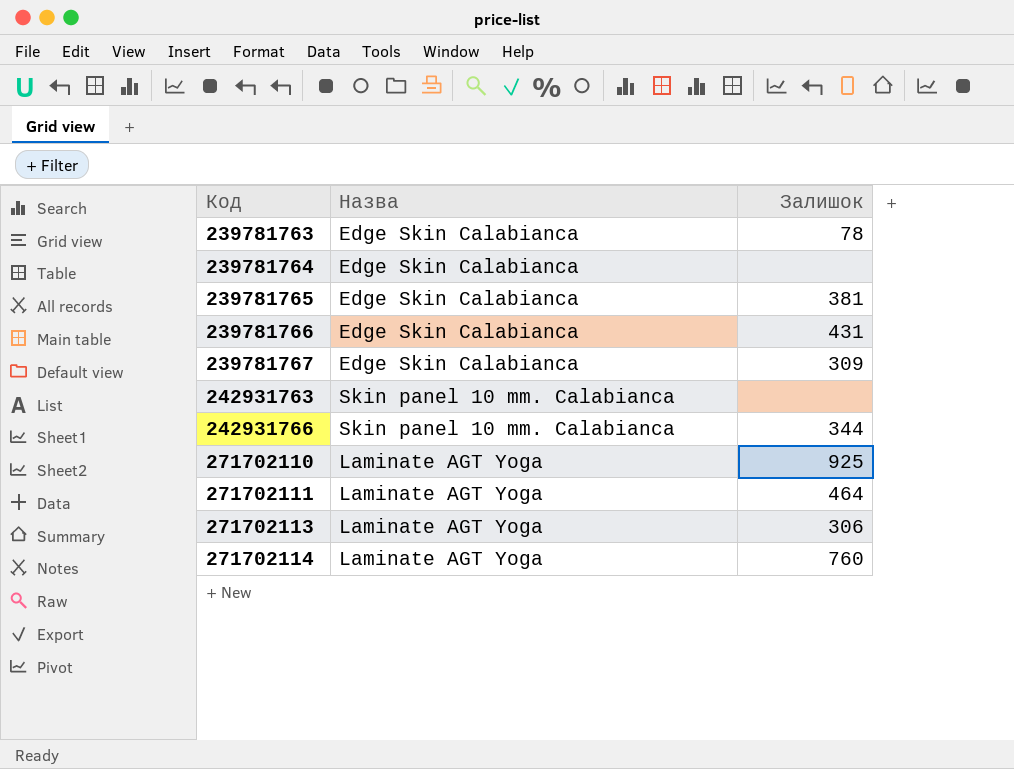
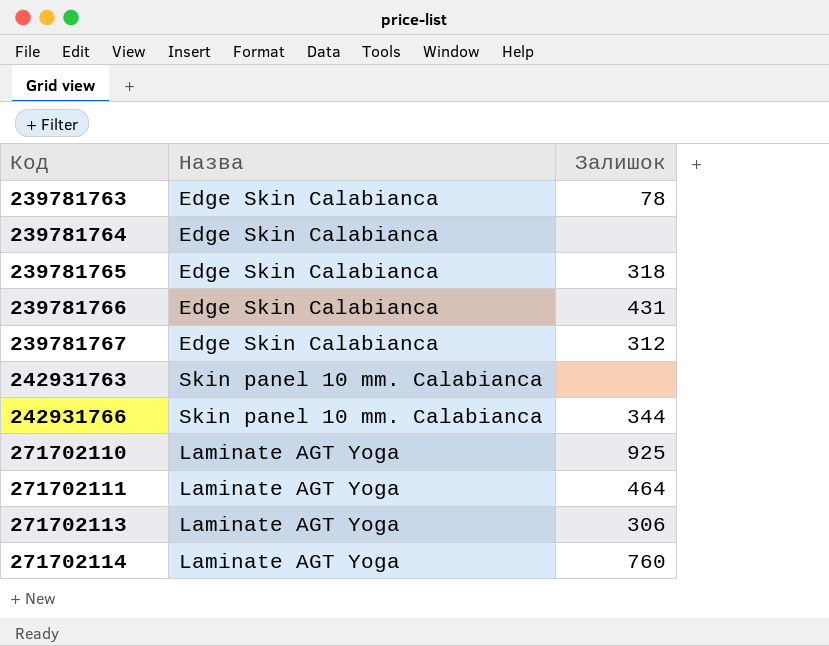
239781765 | Залишок: 381 -> 318
239781767 | Залишок: 309 -> 312

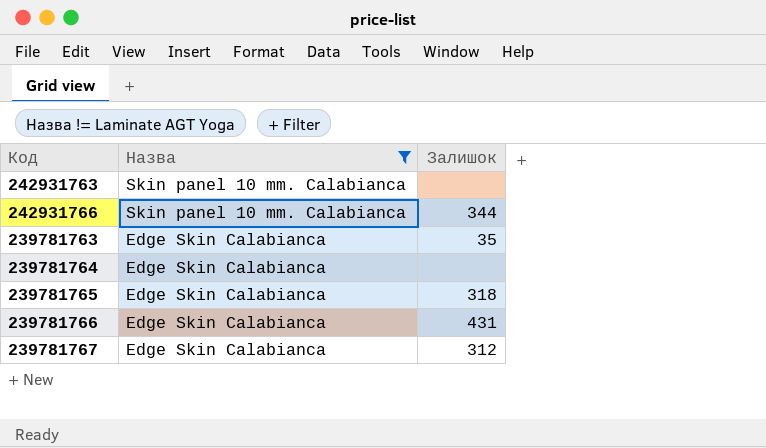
filter: none -> Назва != Laminate AGT Yoga
row order: Код ascending -> Назва descending
239781763 | Залишок: 78 -> 35

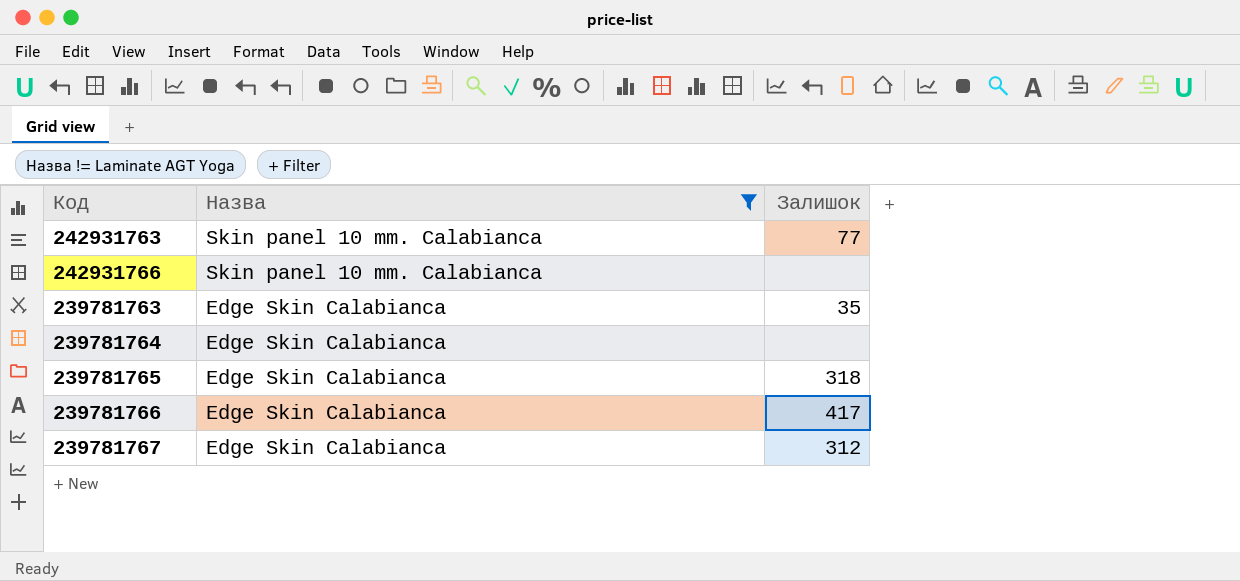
242931763 | Залишок: none -> 77
242931766 | Залишок: 344 -> none
239781766 | Залишок: 431 -> 417

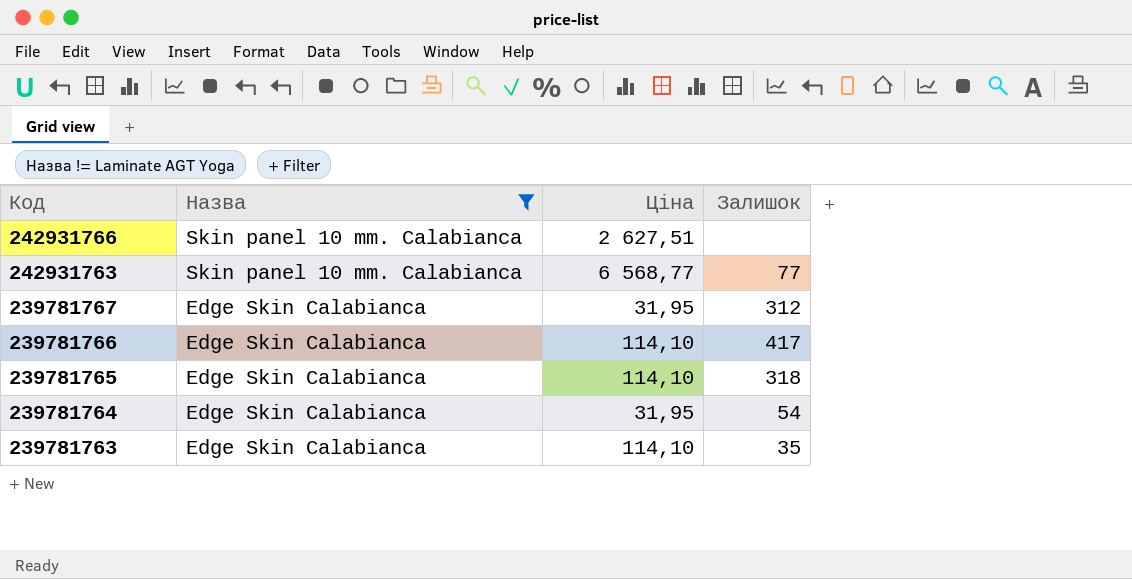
row order: Назва descending -> Код descending
column Ціна | position: none -> 3
239781764 | Залишок: none -> 54

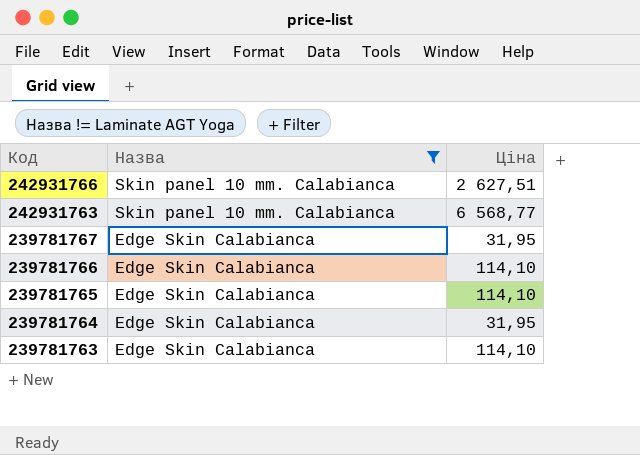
column Залишок | position: 4 -> none

